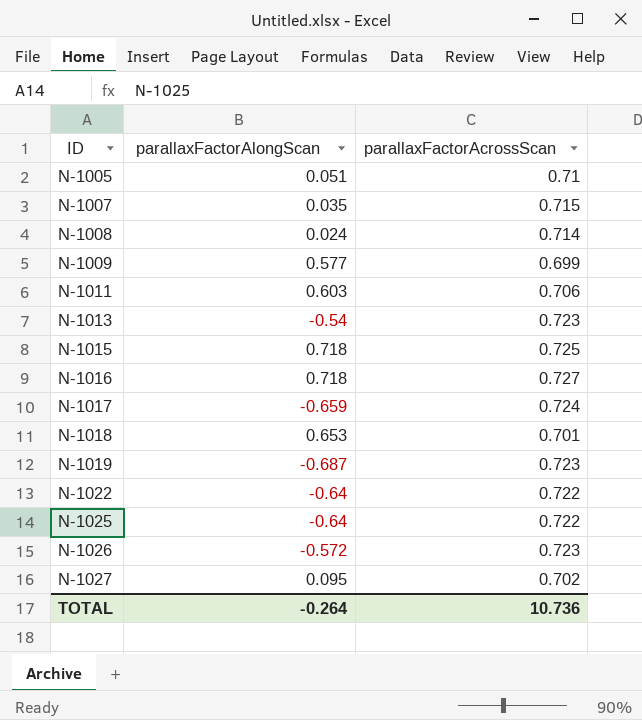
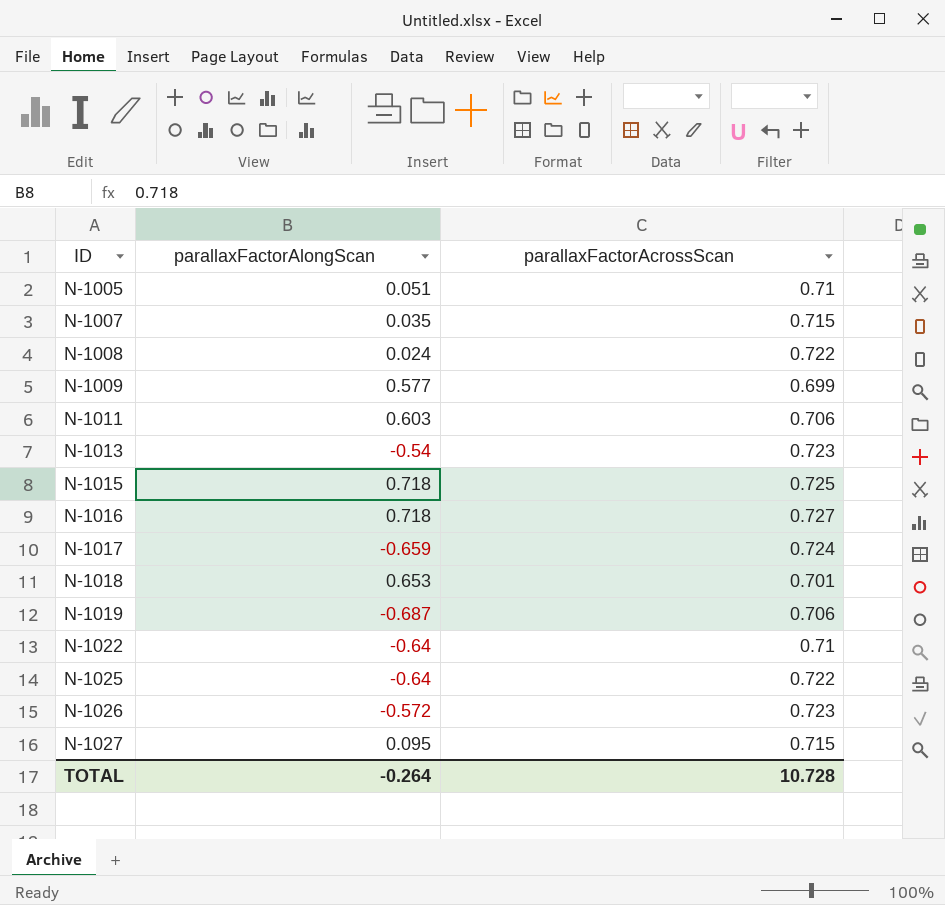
N-1008 | parallaxFactorAcrossScan: 0.714 -> 0.722
N-1019 | parallaxFactorAcrossScan: 0.723 -> 0.706
N-1022 | parallaxFactorAcrossScan: 0.722 -> 0.71
N-1027 | parallaxFactorAcrossScan: 0.702 -> 0.715
TOTAL | parallaxFactorAcrossScan: 10.736 -> 10.728

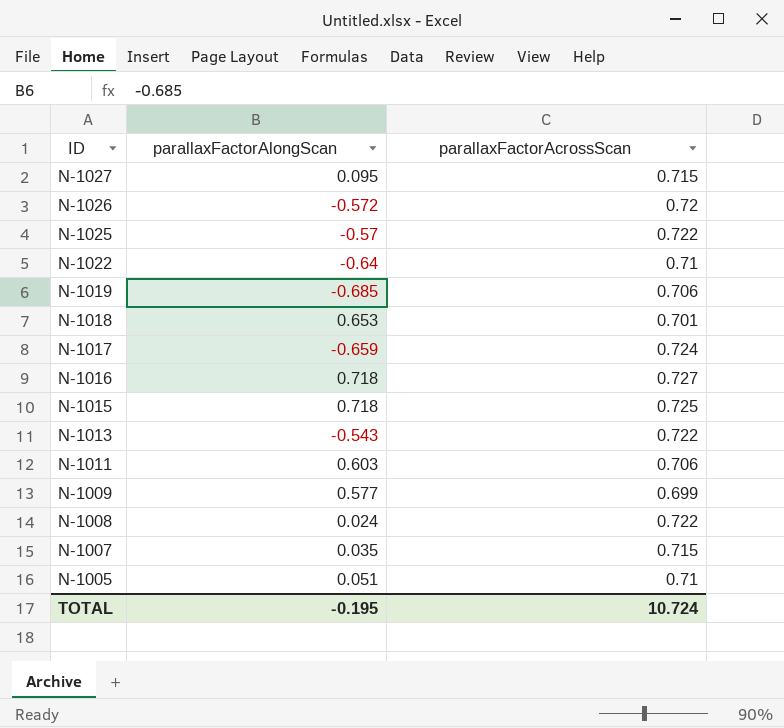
row order: ID ascending -> ID descending
N-1026 | parallaxFactorAcrossScan: 0.723 -> 0.72
N-1025 | parallaxFactorAlongScan: -0.64 -> -0.57
N-1019 | parallaxFactorAlongScan: -0.687 -> -0.685
N-1013 | parallaxFactorAlongScan: -0.54 -> -0.543
N-1013 | parallaxFactorAcrossScan: 0.723 -> 0.722
TOTAL | parallaxFactorAlongScan: -0.264 -> -0.195
TOTAL | parallaxFactorAcrossScan: 10.728 -> 10.724

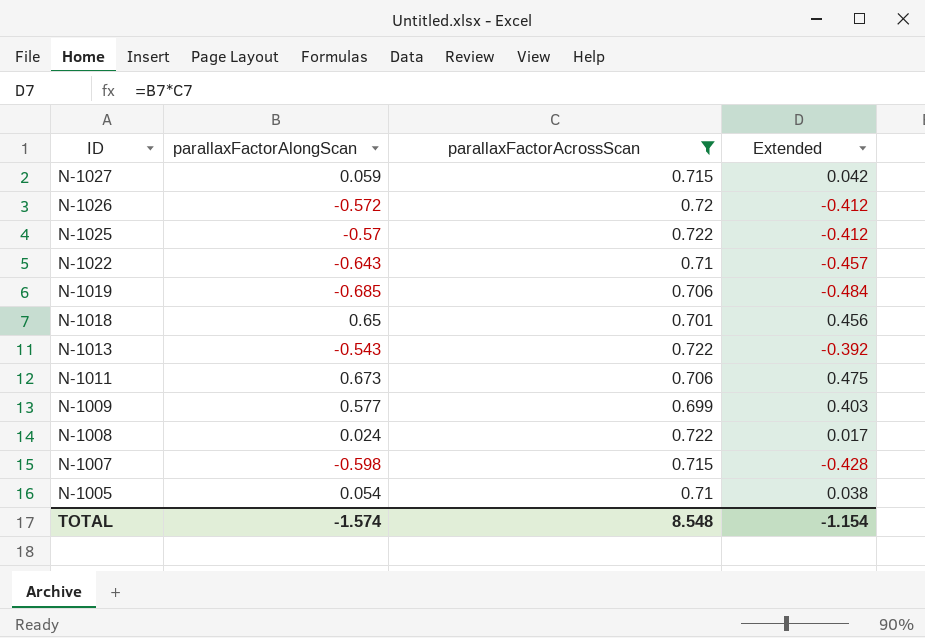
filter: none -> parallaxFactorAcrossScan <= 0.722
column Extended | formula: none -> [parallaxFactorAlongScan] * [parallaxFactorAcrossScan]
N-1027 | parallaxFactorAlongScan: 0.095 -> 0.059
N-1022 | parallaxFactorAlongScan: -0.64 -> -0.643
N-1018 | parallaxFactorAlongScan: 0.653 -> 0.65
N-1011 | parallaxFactorAlongScan: 0.603 -> 0.673
N-1007 | parallaxFactorAlongScan: 0.035 -> -0.598
N-1005 | parallaxFactorAlongScan: 0.051 -> 0.054
TOTAL | parallaxFactorAlongScan: -0.195 -> -1.574
TOTAL | parallaxFactorAcrossScan: 10.724 -> 8.548

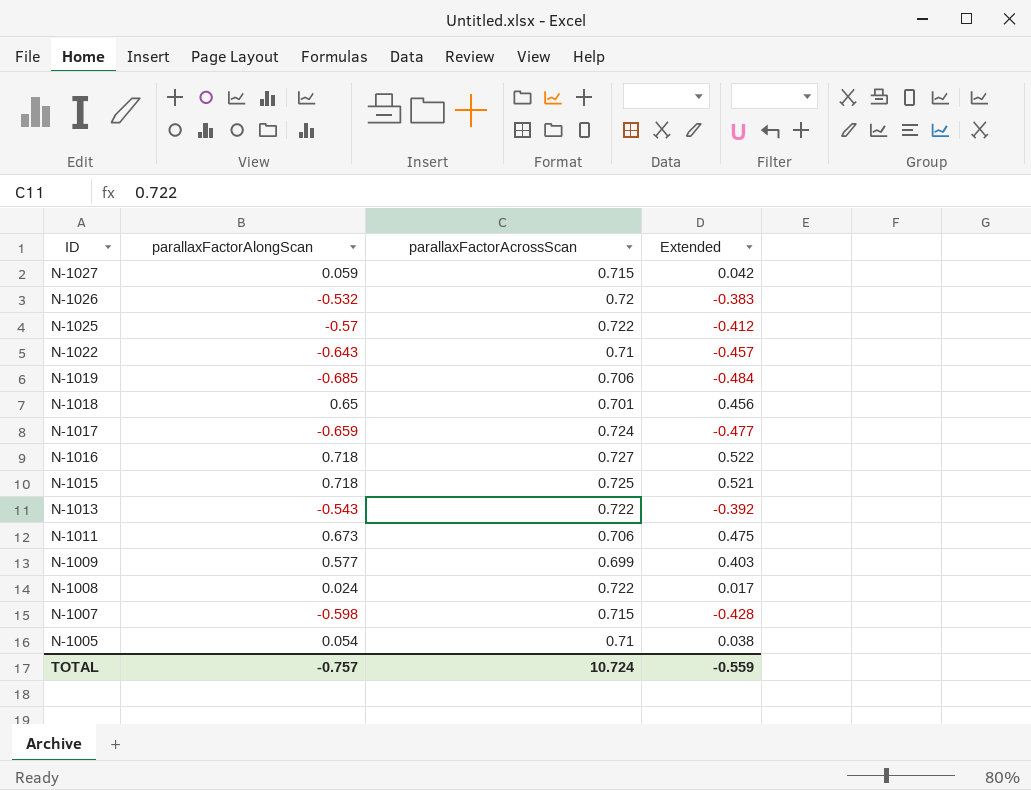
filter: parallaxFactorAcrossScan <= 0.722 -> none
N-1026 | parallaxFactorAlongScan: -0.572 -> -0.532
N-1026 | Extended: -0.412 -> -0.383
TOTAL | parallaxFactorAlongScan: -1.574 -> -0.757
TOTAL | parallaxFactorAcrossScan: 8.548 -> 10.724
TOTAL | Extended: -1.154 -> -0.559

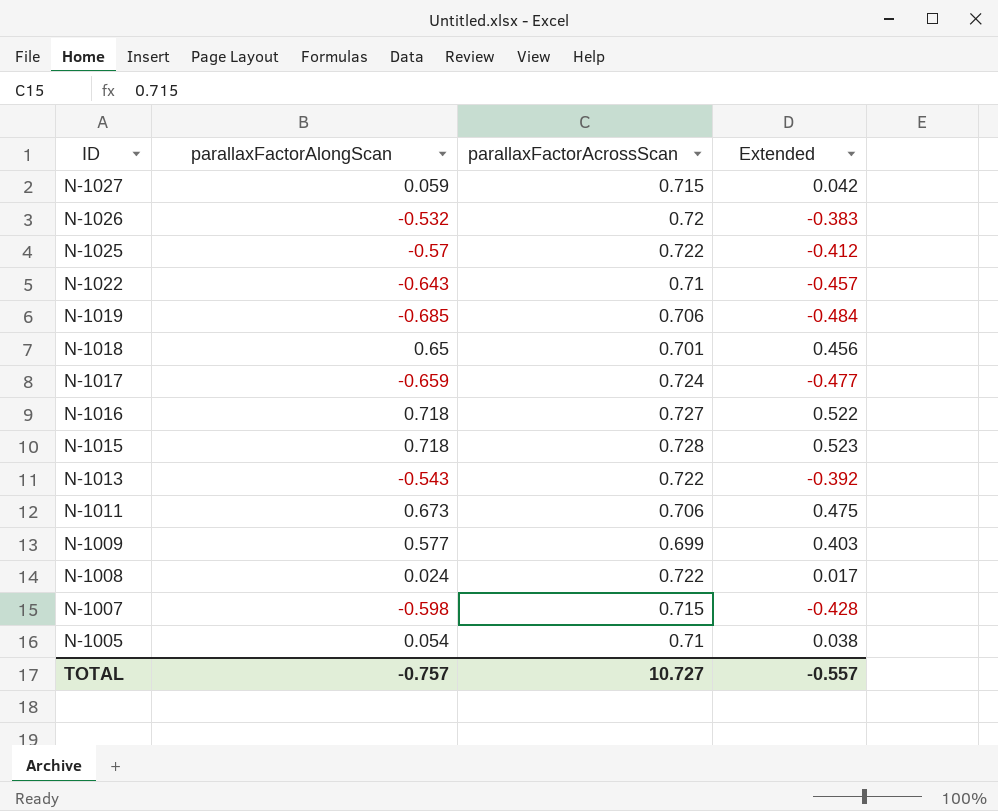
N-1015 | parallaxFactorAcrossScan: 0.725 -> 0.728
N-1015 | Extended: 0.521 -> 0.523
TOTAL | parallaxFactorAcrossScan: 10.724 -> 10.727
TOTAL | Extended: -0.559 -> -0.557

